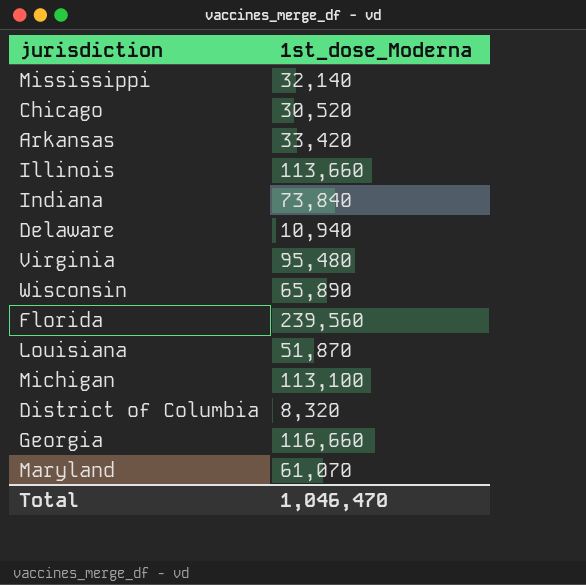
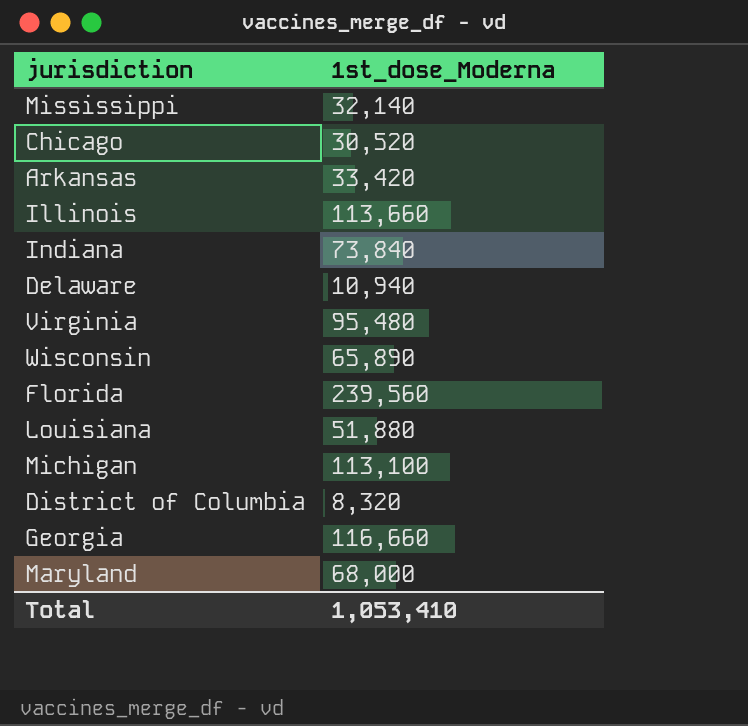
Louisiana | 1st_dose_Moderna: 51,870 -> 51,880
Maryland | 1st_dose_Moderna: 61,070 -> 68,000
Total | 1st_dose_Moderna: 1,046,470 -> 1,053,410

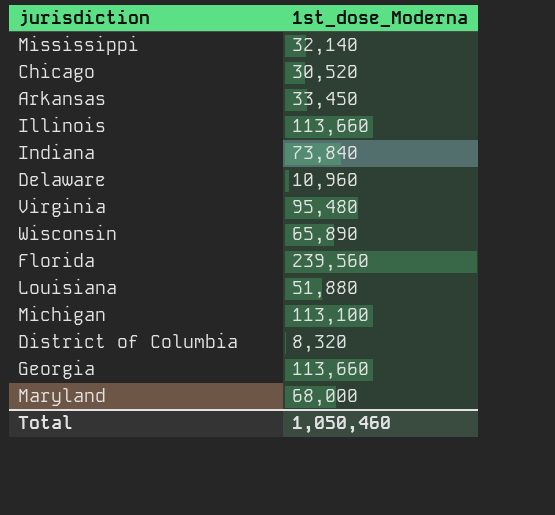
Arkansas | 1st_dose_Moderna: 33,420 -> 33,450
Delaware | 1st_dose_Moderna: 10,940 -> 10,960
Georgia | 1st_dose_Moderna: 116,660 -> 113,660
Total | 1st_dose_Moderna: 1,053,410 -> 1,050,460

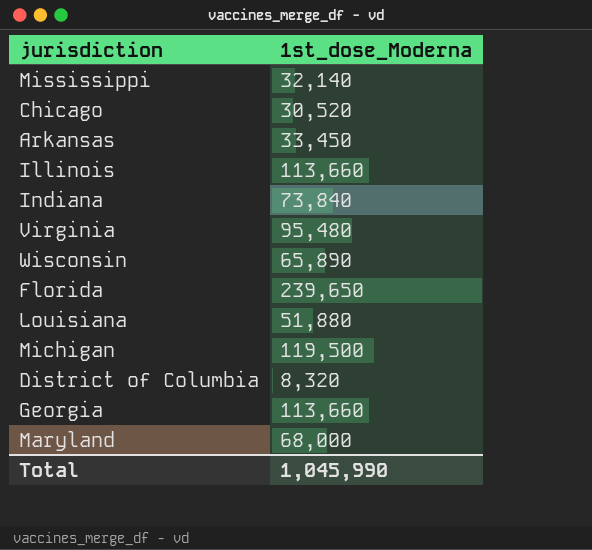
row Delaware: 10,960 -> none
Florida | 1st_dose_Moderna: 239,560 -> 239,650
Michigan | 1st_dose_Moderna: 113,100 -> 119,500
Total | 1st_dose_Moderna: 1,050,460 -> 1,045,990

